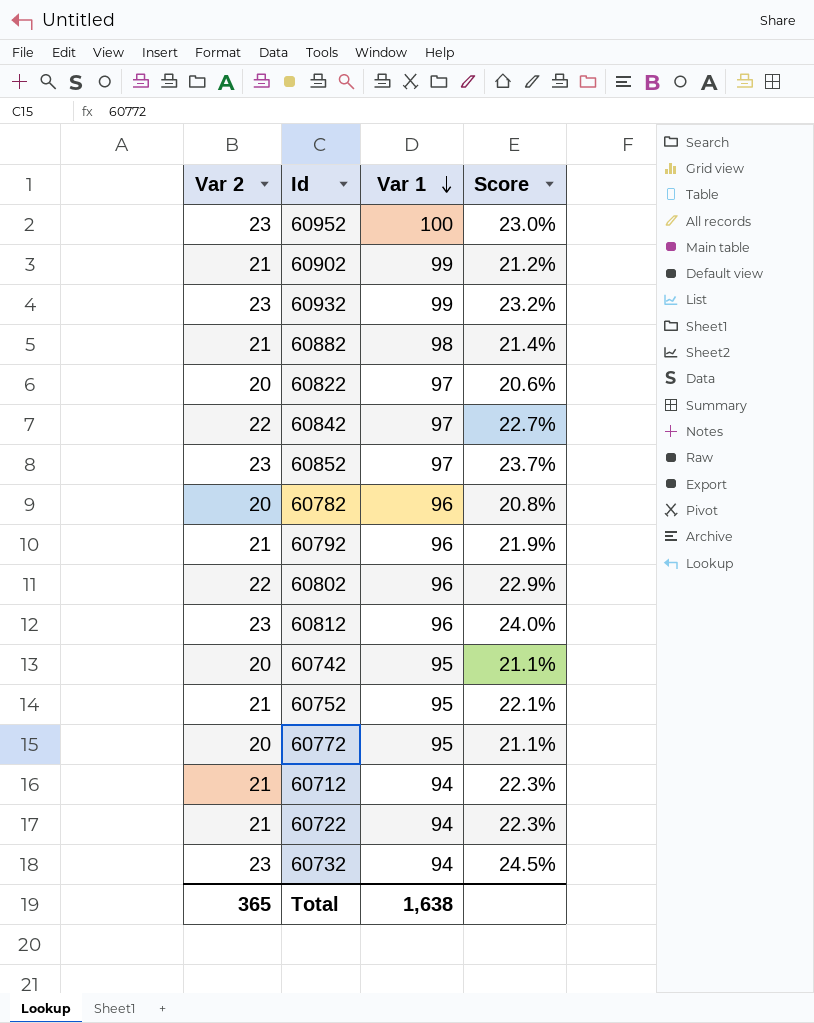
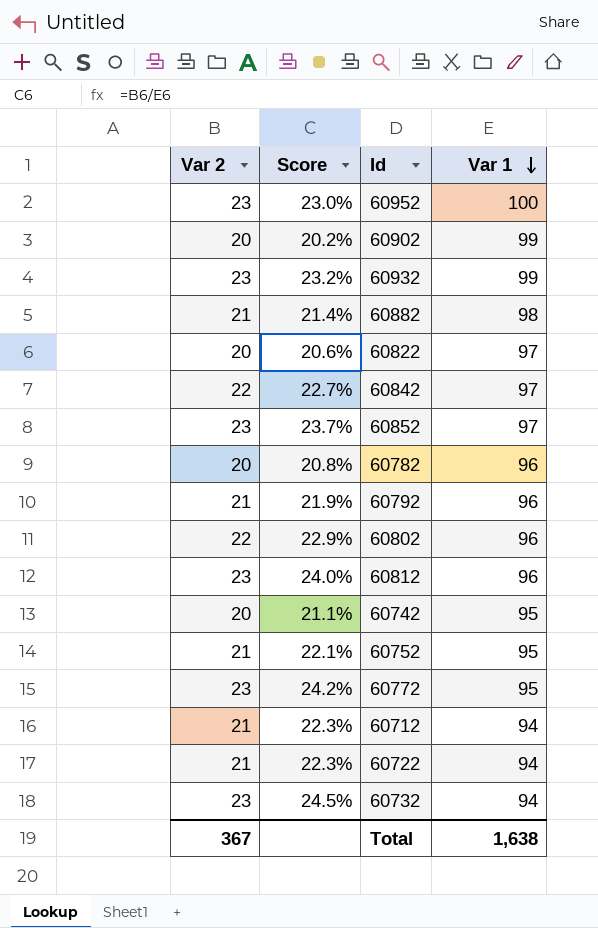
column Score | position: 4 -> 2
60902 | Var 2: 21 -> 20
60902 | Score: 21.2% -> 20.2%
60772 | Var 2: 20 -> 23
60772 | Score: 21.1% -> 24.2%
Total | Var 2: 365 -> 367

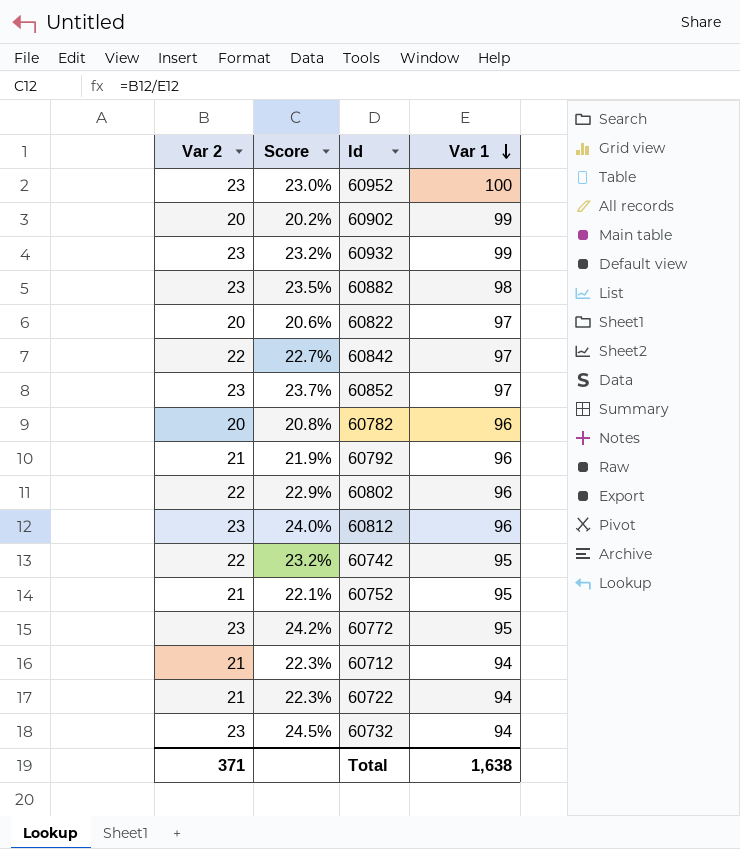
60882 | Var 2: 21 -> 23
60882 | Score: 21.4% -> 23.5%
60742 | Var 2: 20 -> 22
60742 | Score: 21.1% -> 23.2%
Total | Var 2: 367 -> 371

